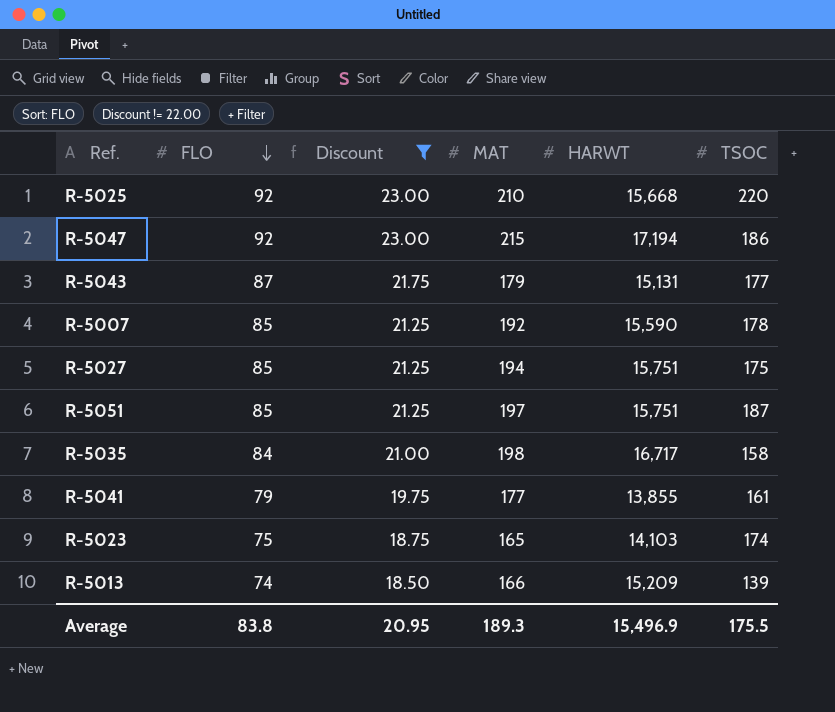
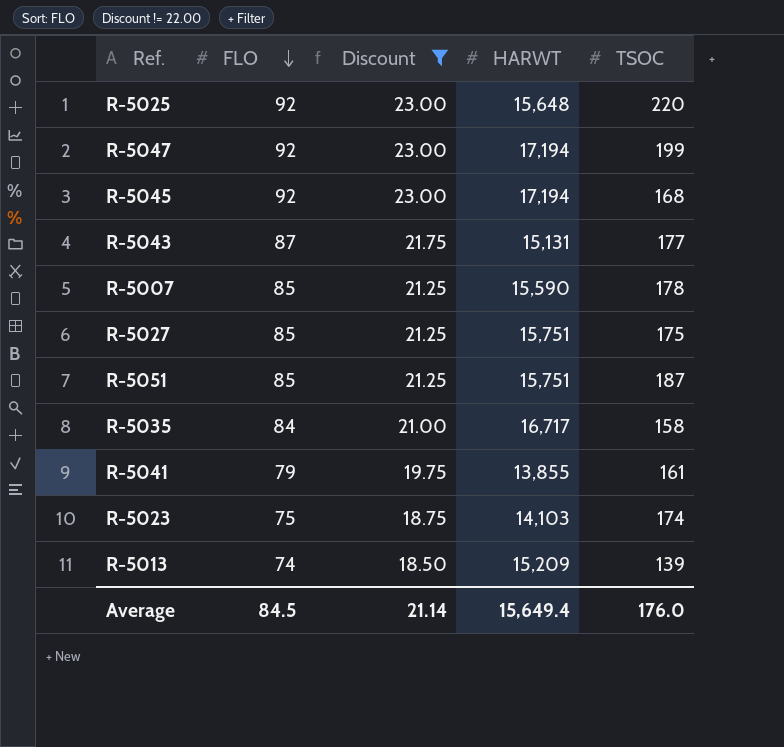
column MAT | position: 4 -> none
R-5025 | HARWT: 15,668 -> 15,648
R-5047 | TSOC: 186 -> 199
row R-5045: none -> 92 | 23.00 | 17,194 | 168
Average | FLO: 83.8 -> 84.5
Average | Discount: 20.95 -> 21.14
Average | HARWT: 15,496.9 -> 15,649.4
Average | TSOC: 175.5 -> 176.0

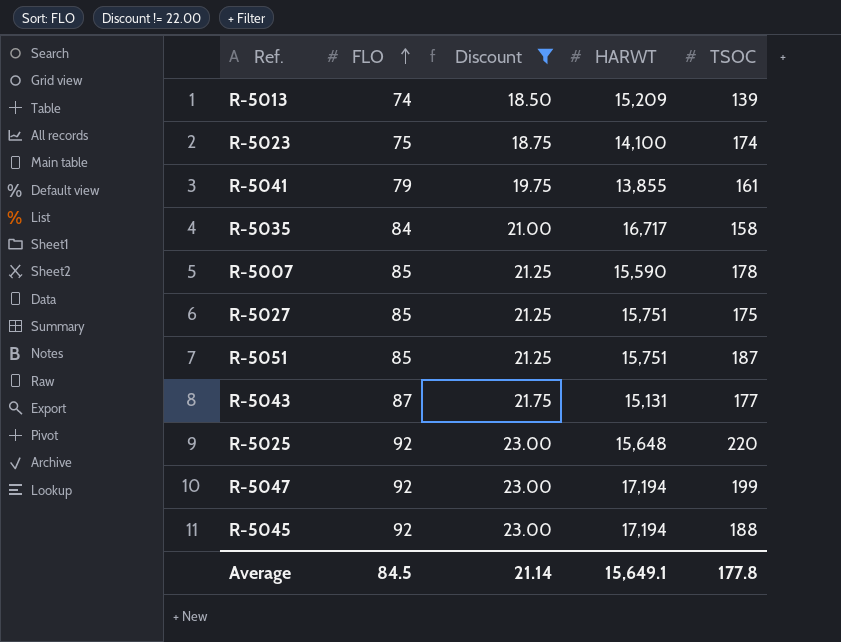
row order: FLO descending -> FLO ascending
R-5023 | HARWT: 14,103 -> 14,100
R-5045 | TSOC: 168 -> 188
Average | HARWT: 15,649.4 -> 15,649.1
Average | TSOC: 176.0 -> 177.8

